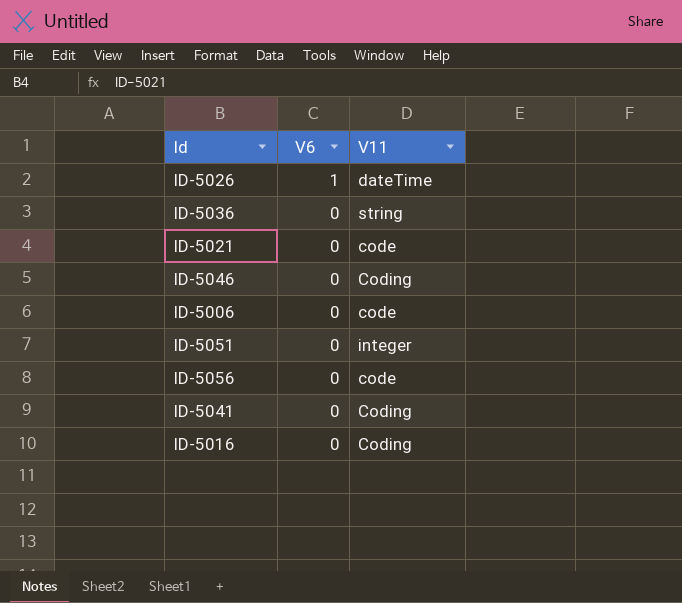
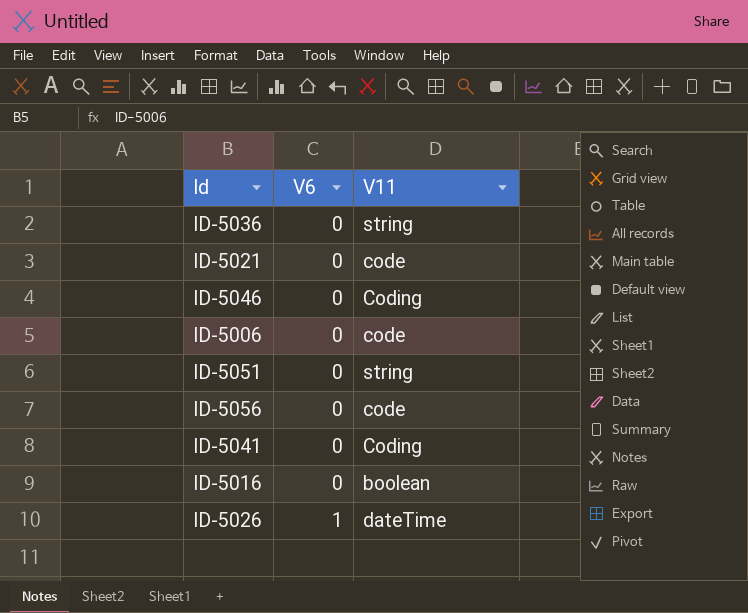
row order: V6 descending -> V6 ascending
ID-5051 | V11: integer -> string
ID-5016 | V11: Coding -> boolean

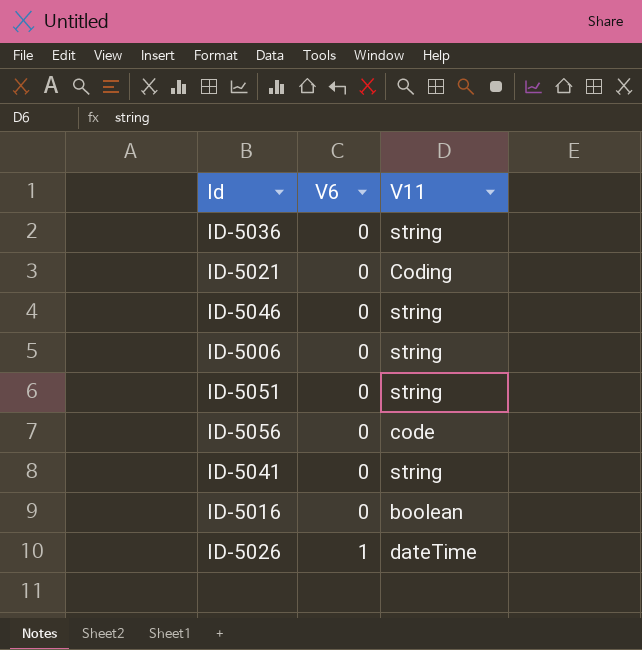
ID-5021 | V11: code -> Coding
ID-5046 | V11: Coding -> string
ID-5006 | V11: code -> string
ID-5041 | V11: Coding -> string

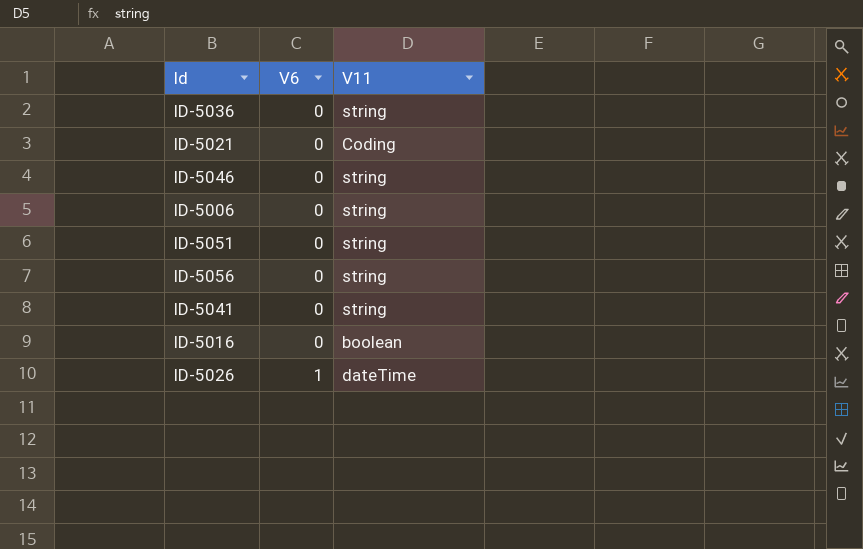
ID-5056 | V11: code -> string

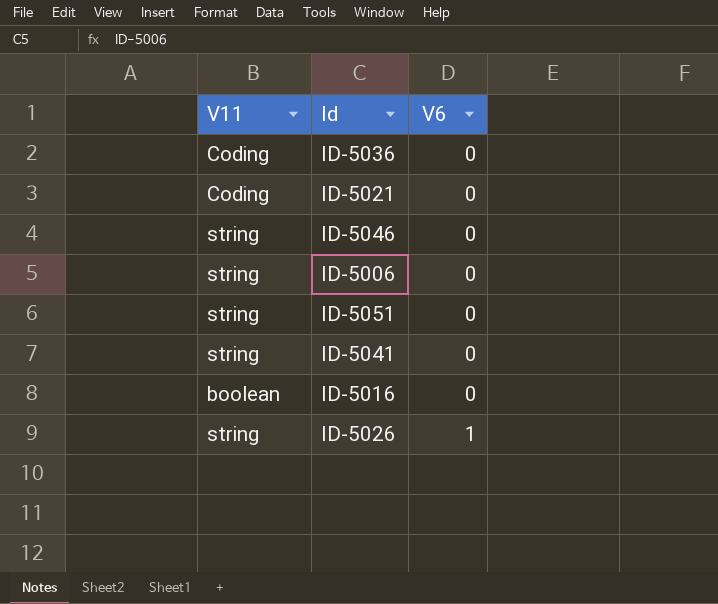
column V11 | position: 3 -> 1
row ID-5056: 0 | string -> none
ID-5036 | V11: string -> Coding
ID-5026 | V11: dateTime -> string

